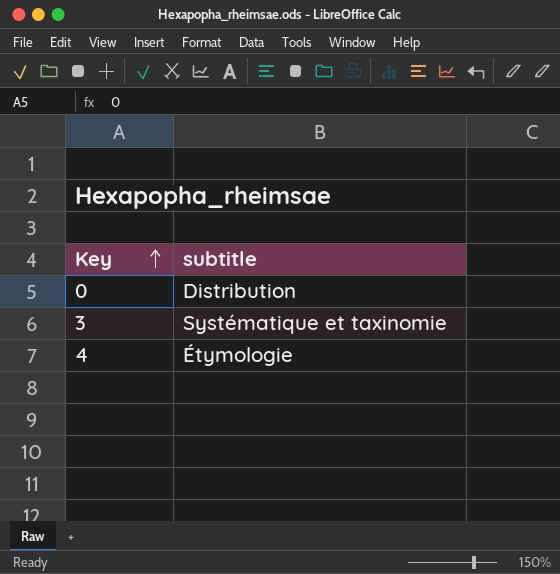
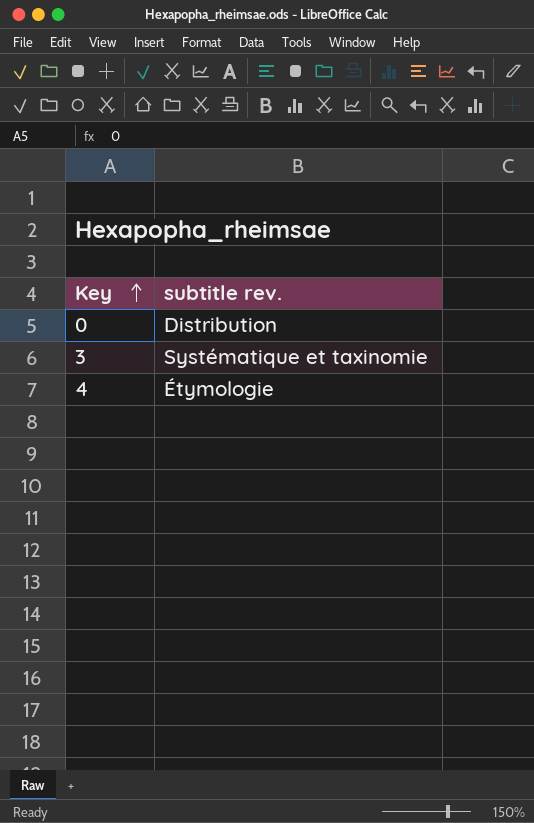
column name: subtitle -> subtitle rev.

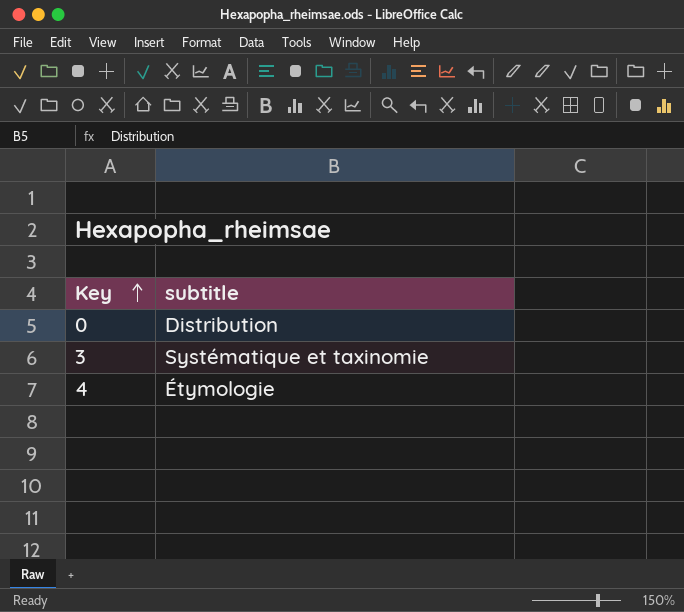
column name: subtitle rev. -> subtitle

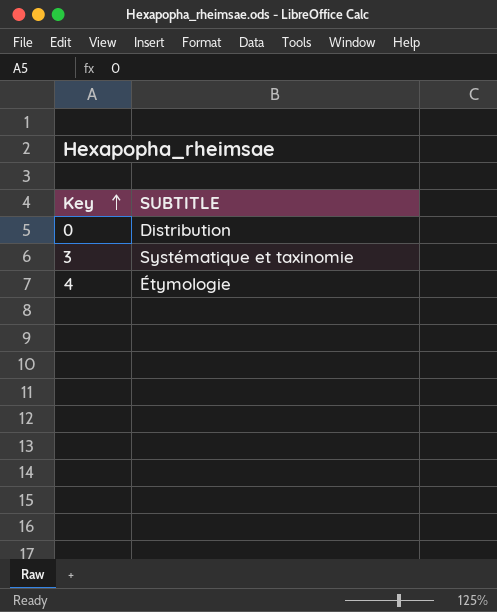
column name: subtitle -> SUBTITLE

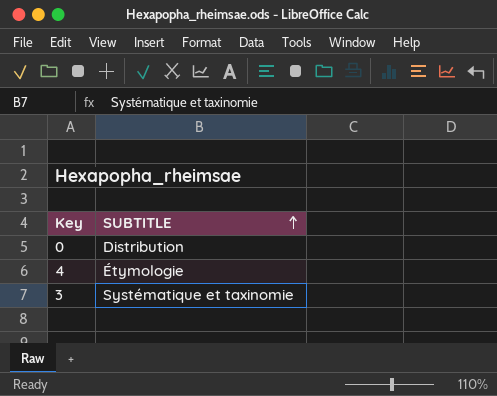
row order: Key ascending -> SUBTITLE ascending

